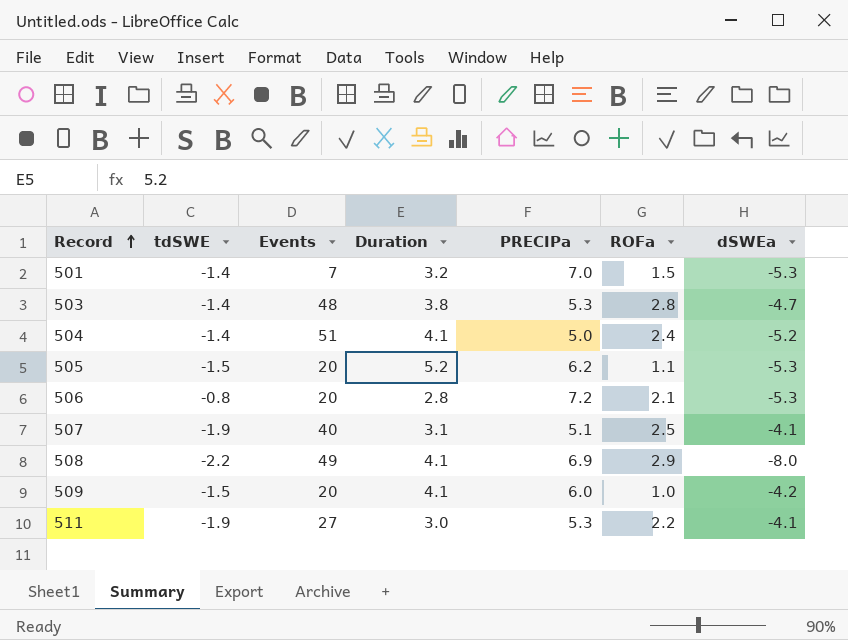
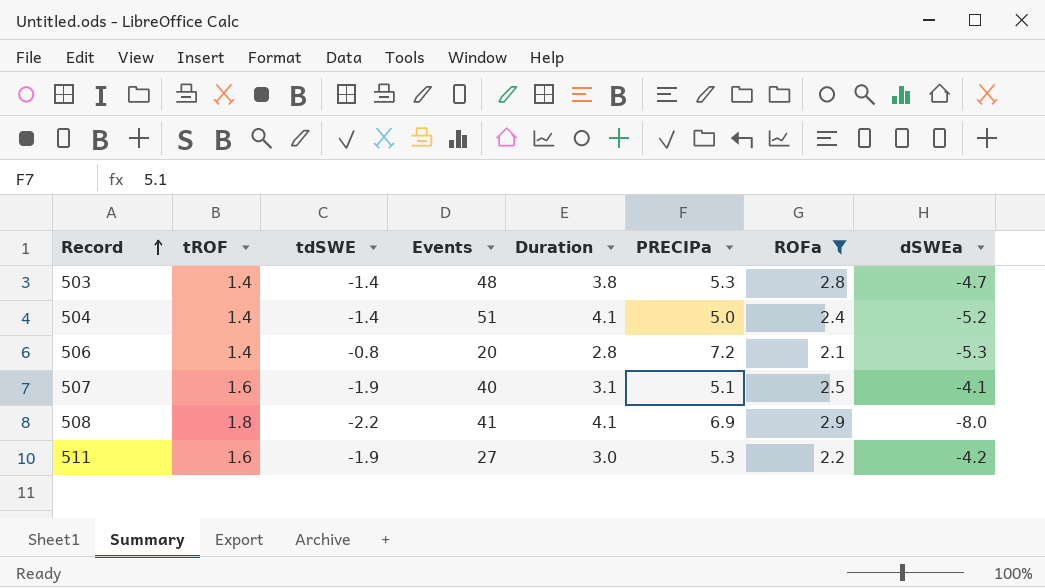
filter: none -> ROFa >= 2.1
column tROF | position: none -> 2
508 | Events: 49 -> 41
511 | dSWEa: -4.1 -> -4.2

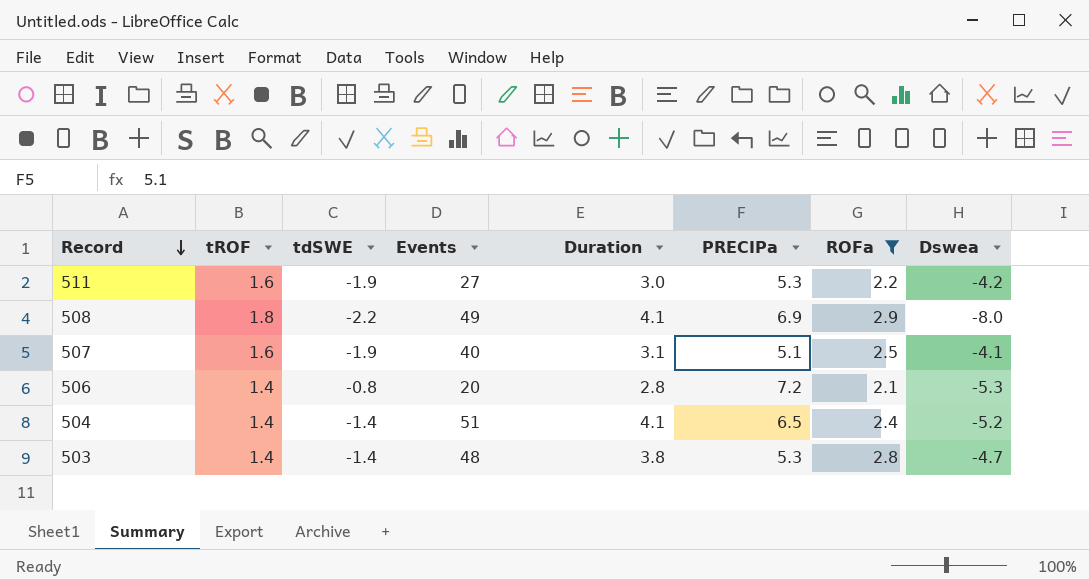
row order: Record ascending -> Record descending
column name: dSWEa -> Dswea
508 | Events: 41 -> 49
504 | PRECIPa: 5.0 -> 6.5

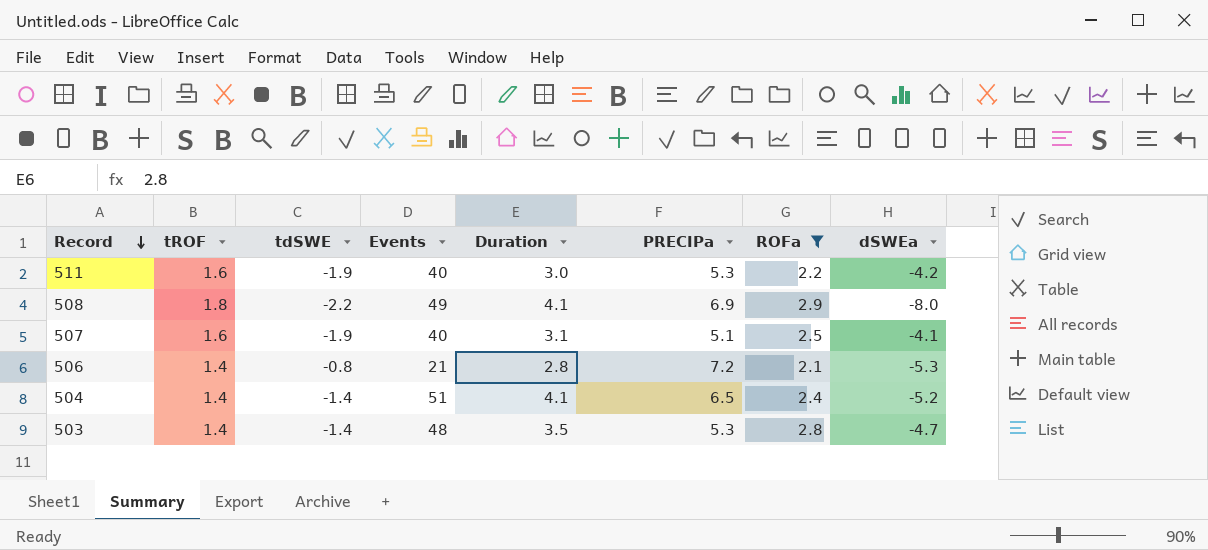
column name: Dswea -> dSWEa
511 | Events: 27 -> 40
506 | Events: 20 -> 21
503 | Duration: 3.8 -> 3.5

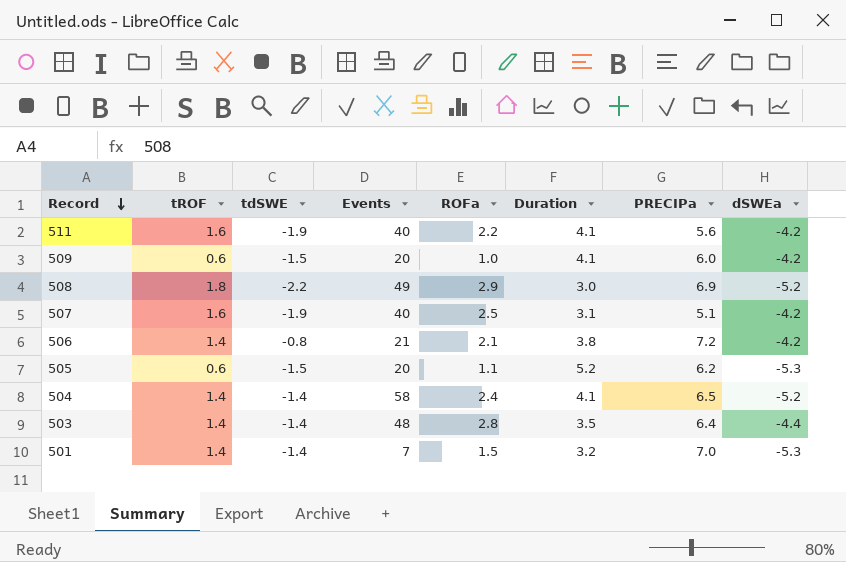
filter: ROFa >= 2.1 -> none
column ROFa | position: 7 -> 5
511 | Duration: 3.0 -> 4.1
511 | PRECIPa: 5.3 -> 5.6
508 | Duration: 4.1 -> 3.0
508 | dSWEa: -8.0 -> -5.2
507 | dSWEa: -4.1 -> -4.2
506 | Duration: 2.8 -> 3.8
506 | dSWEa: -5.3 -> -4.2
504 | Events: 51 -> 58
503 | PRECIPa: 5.3 -> 6.4
503 | dSWEa: -4.7 -> -4.4

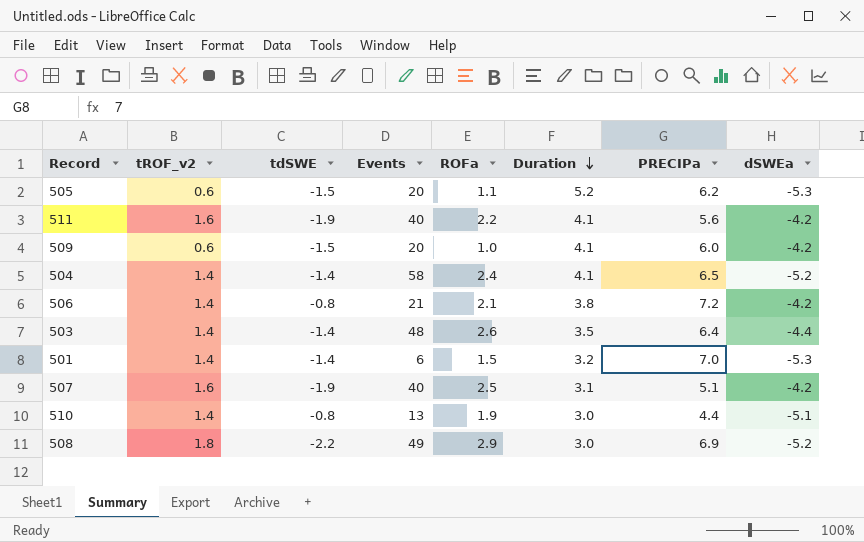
row order: Record descending -> Duration descending
column name: tROF -> tROF_v2
503 | ROFa: 2.8 -> 2.6
501 | Events: 7 -> 6
row 510: none -> 1.4 | -0.8 | 13 | 1.9 | 3.0 | 4.4 | -5.1

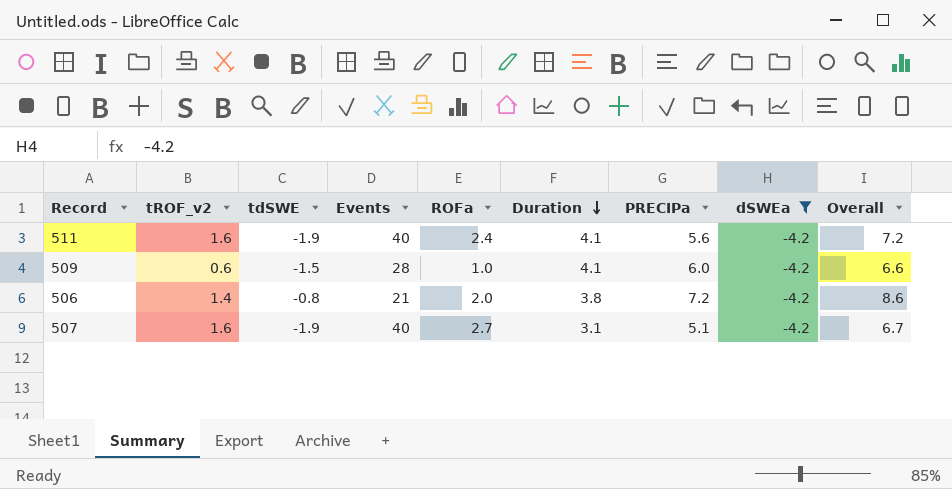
filter: none -> dSWEa = -4.2
column Overall | formula: none -> [tROF_v2] + [PRECIPa]
511 | ROFa: 2.2 -> 2.4
509 | Events: 20 -> 28
506 | ROFa: 2.1 -> 2.0
507 | ROFa: 2.5 -> 2.7

